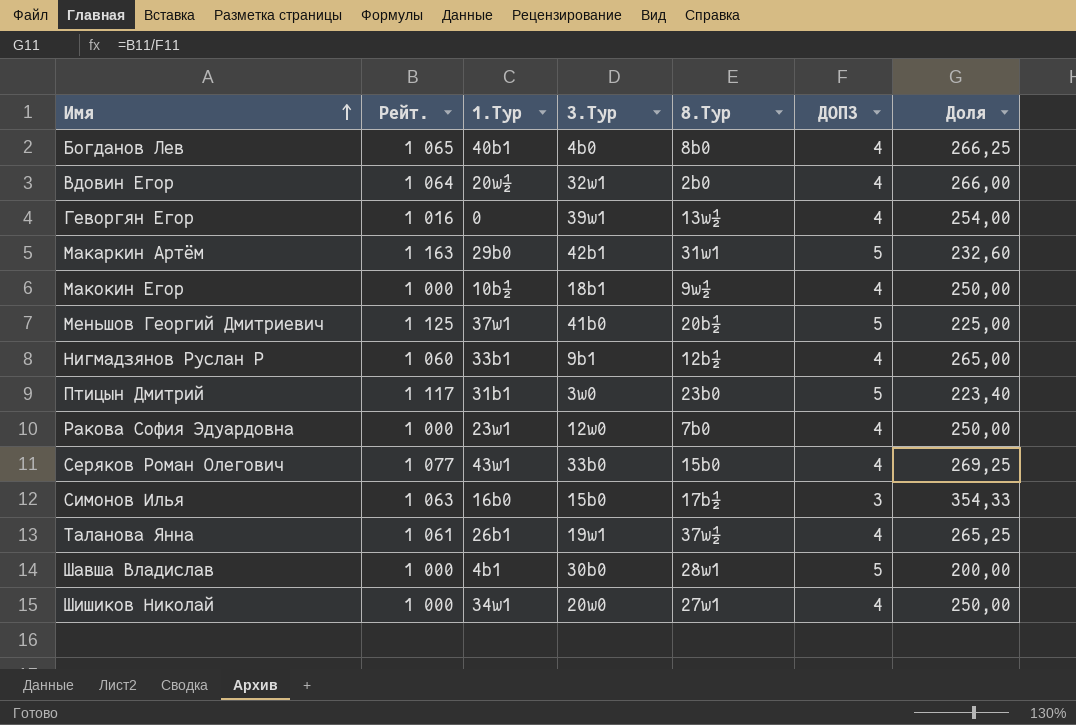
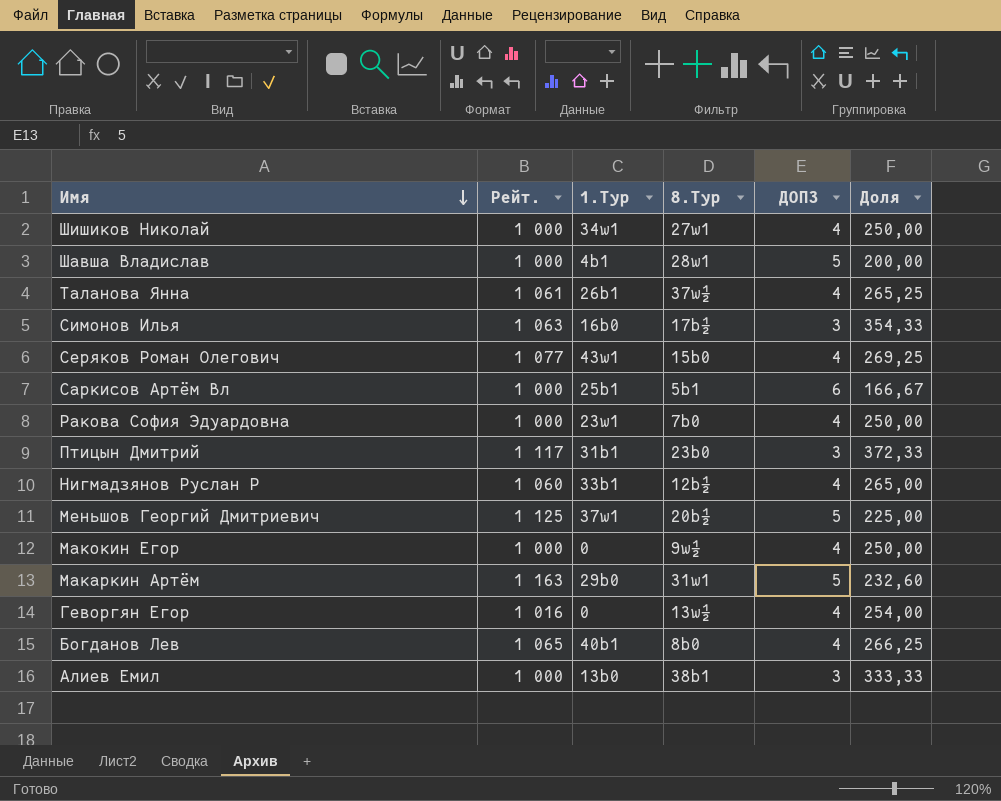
row order: Имя ascending -> Имя descending
column 3.Тур | position: 4 -> none
row Вдовин Егор: 1 064 | 20w½ | 32w1 | 2b0 | 4 | 266,00 -> none
row Саркисов Артём Вл: none -> 1 000 | 25b1 | 5b1 | 6 | 166,67
Птицын Дмитрий | ДОП3: 5 -> 3
Птицын Дмитрий | Доля: 223,40 -> 372,33
Макокин Егор | 1.Тур: 10b½ -> 0
row Алиев Емил: none -> 1 000 | 13b0 | 38b1 | 3 | 333,33

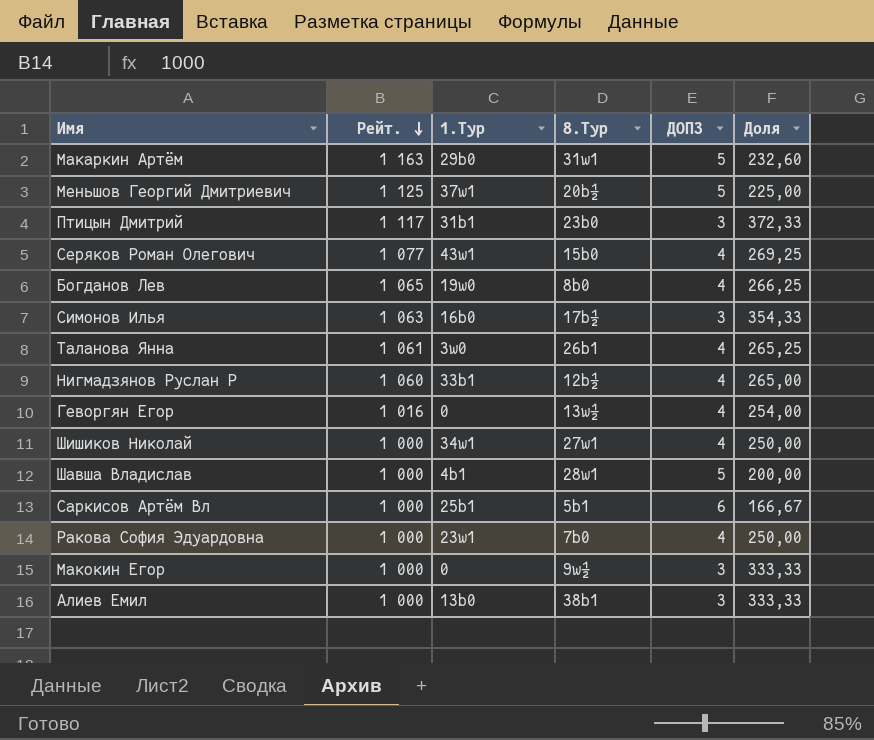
row order: Имя descending -> Рейт. descending
Богданов Лев | 1.Тур: 40b1 -> 19w0
Таланова Янна | 1.Тур: 26b1 -> 3w0
Таланова Янна | 8.Тур: 37w½ -> 26b1
Макокин Егор | ДОП3: 4 -> 3
Макокин Егор | Доля: 250,00 -> 333,33

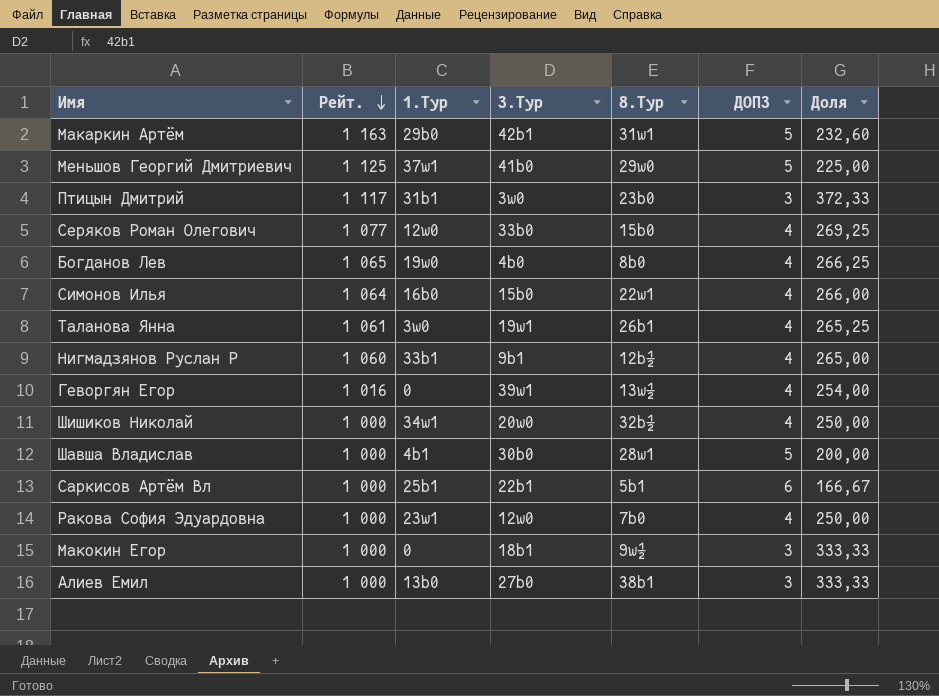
column 3.Тур | position: none -> 4
Меньшов Георгий Дмитриевич | 8.Тур: 20b½ -> 29w0
Серяков Роман Олегович | 1.Тур: 43w1 -> 12w0
Симонов Илья | Рейт.: 1 063 -> 1 064
Симонов Илья | 8.Тур: 17b½ -> 22w1
Симонов Илья | ДОП3: 3 -> 4
Симонов Илья | Доля: 354,33 -> 266,00
Шишиков Николай | 8.Тур: 27w1 -> 32b½

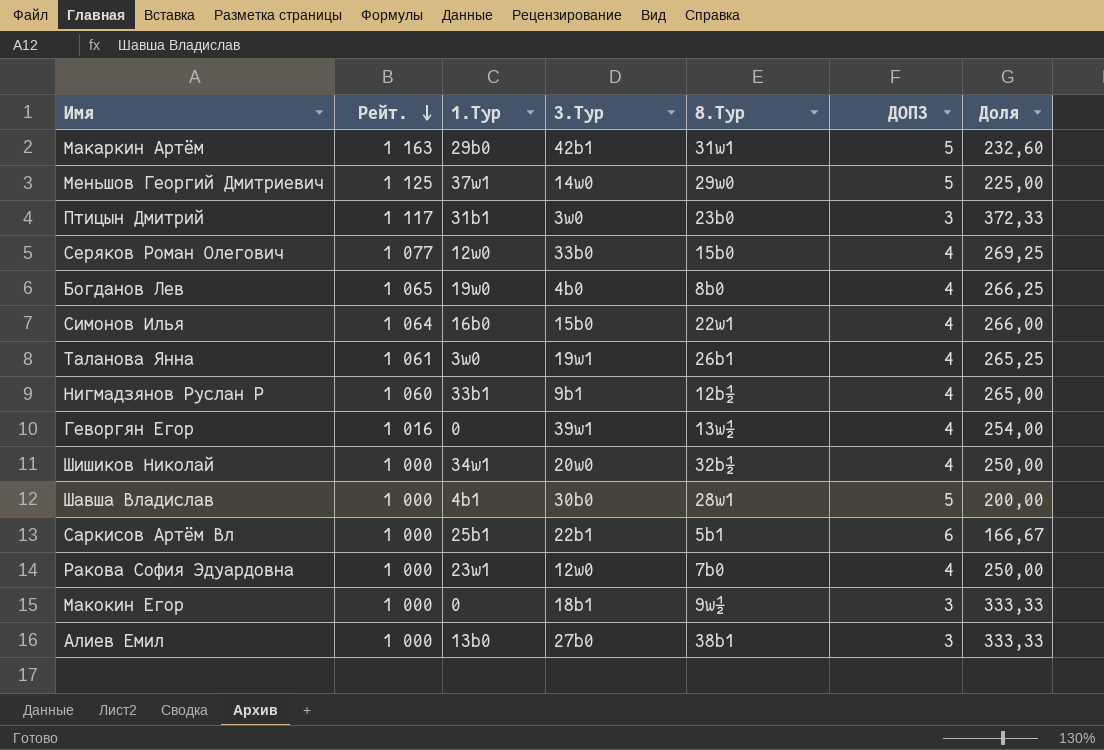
Меньшов Георгий Дмитриевич | 3.Тур: 41b0 -> 14w0

